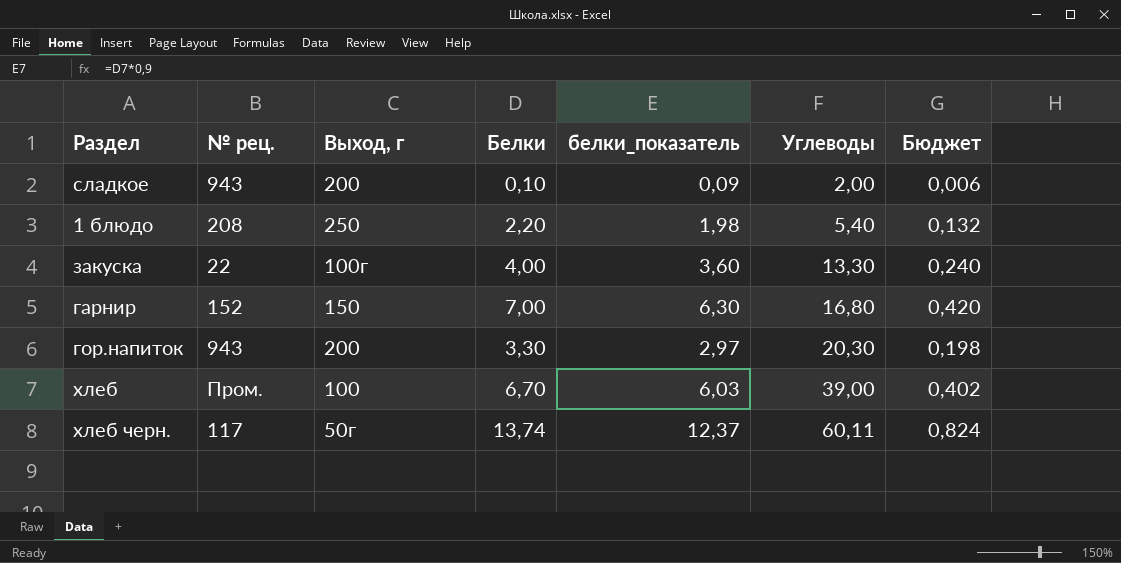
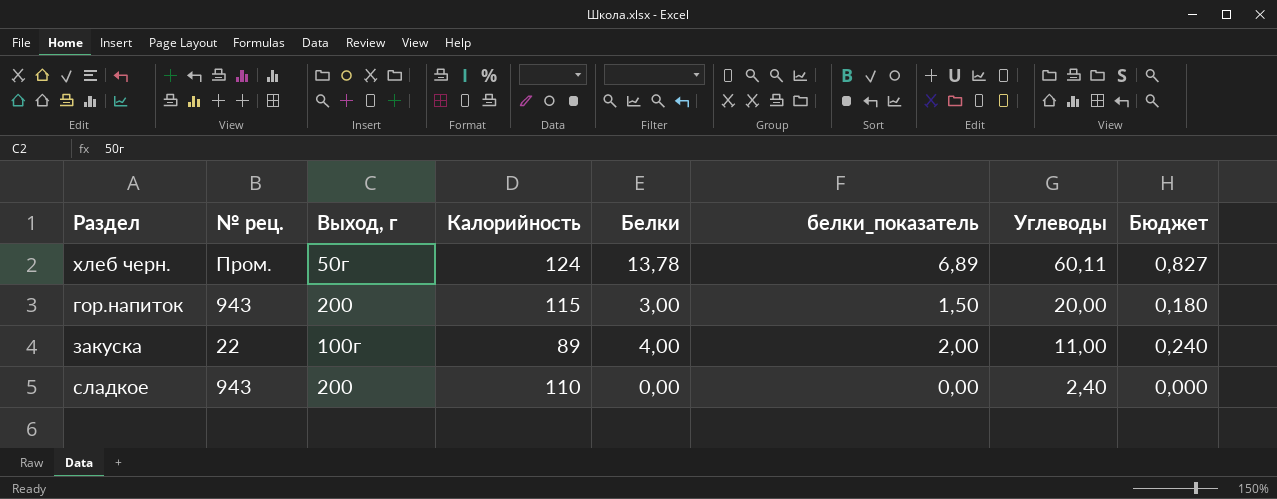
row order: Углеводы ascending -> Углеводы descending
column Калорийность | position: none -> 4
column белки_показатель | formula: [Белки] * 0,9 -> [Белки] * 0,5
row 1 блюдо: 208 | 250 | 2,20 | 1,98 | 5,40 | 0,132 -> none
row гарнир: 152 | 150 | 7,00 | 6,30 | 16,80 | 0,420 -> none
row хлеб: Пром. | 100 | 6,70 | 6,03 | 39,00 | 0,402 -> none
хлеб черн. | № рец.: 117 -> Пром.
хлеб черн. | Белки: 13,74 -> 13,78
хлеб черн. | Бюджет: 0,824 -> 0,827
гор.напиток | Белки: 3,30 -> 3,00
гор.напиток | Углеводы: 20,30 -> 20,00
гор.напиток | Бюджет: 0,198 -> 0,180
закуска | Углеводы: 13,30 -> 11,00
сладкое | Белки: 0,10 -> 0,00
сладкое | Углеводы: 2,00 -> 2,40
сладкое | Бюджет: 0,006 -> 0,000

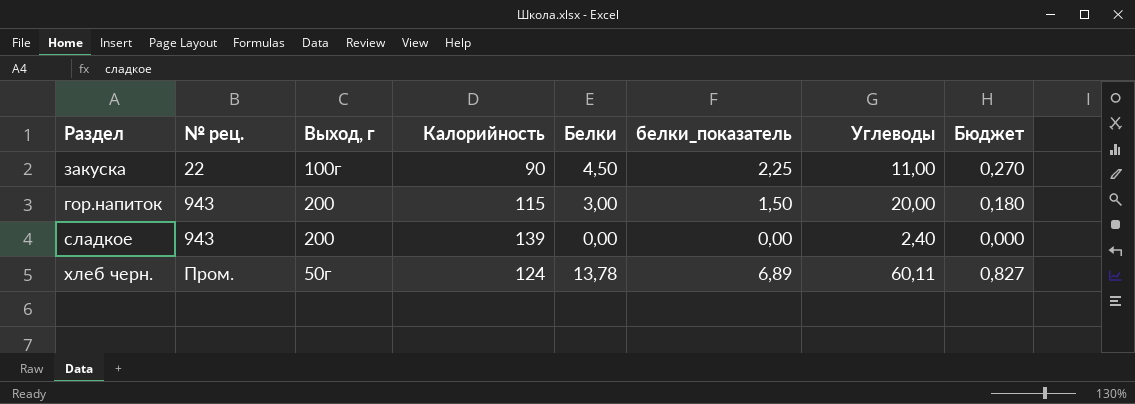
row order: Углеводы descending -> № рец. ascending
закуска | Калорийность: 89 -> 90
закуска | Белки: 4,00 -> 4,50
закуска | белки_показатель: 2,00 -> 2,25
закуска | Бюджет: 0,240 -> 0,270
сладкое | Калорийность: 110 -> 139

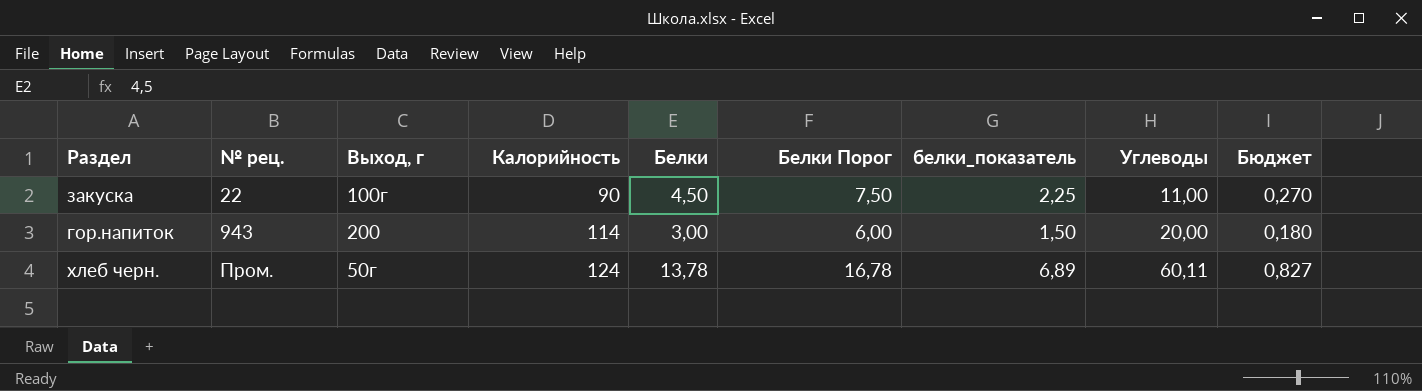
column Белки Порог | formula: none -> [Белки] + 3
row сладкое: 943 | 200 | 139 | 0,00 | 0,00 | 2,40 | 0,000 -> none
гор.напиток | Калорийность: 115 -> 114

